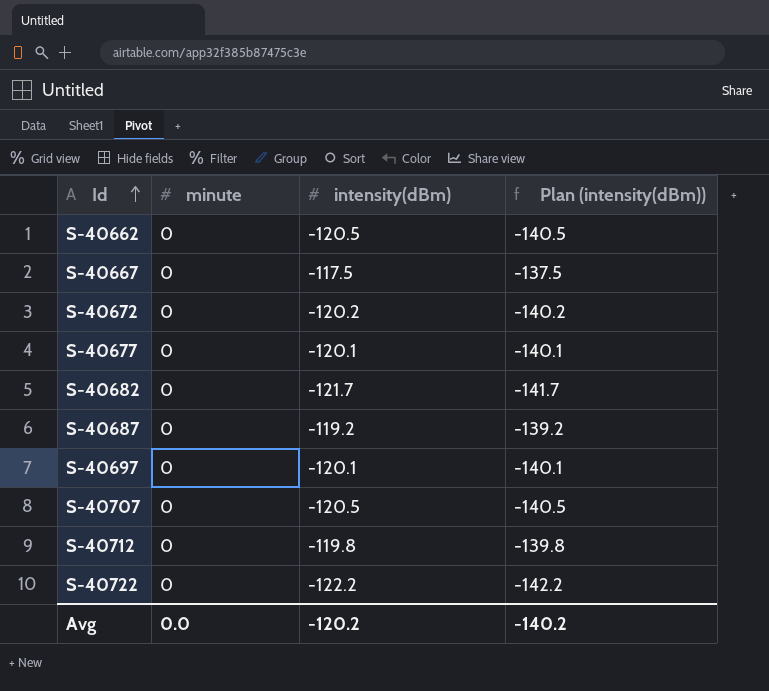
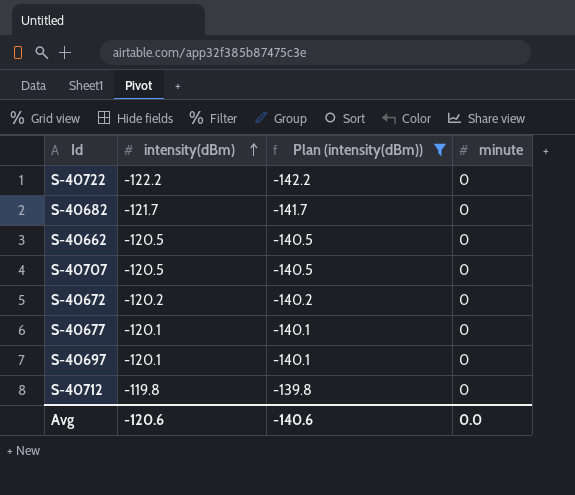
filter: none -> Plan (intensity(dBm)) <= -139.8
row order: Id ascending -> intensity(dBm) ascending
column minute | position: 2 -> 4
Avg | intensity(dBm): -120.2 -> -120.6
Avg | Plan (intensity(dBm)): -140.2 -> -140.6

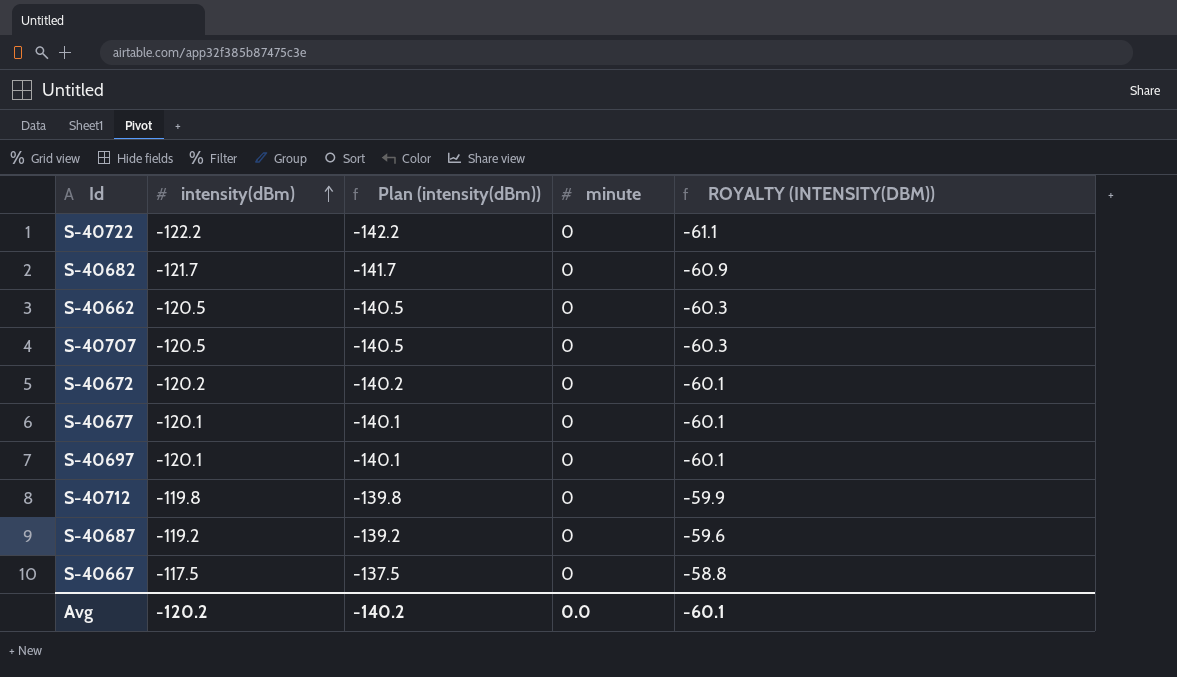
filter: Plan (intensity(dBm)) <= -139.8 -> none
column ROYALTY (INTENSITY(DBM)) | formula: none -> [intensity(dBm)] * 0.5
Avg | intensity(dBm): -120.6 -> -120.2
Avg | Plan (intensity(dBm)): -140.6 -> -140.2

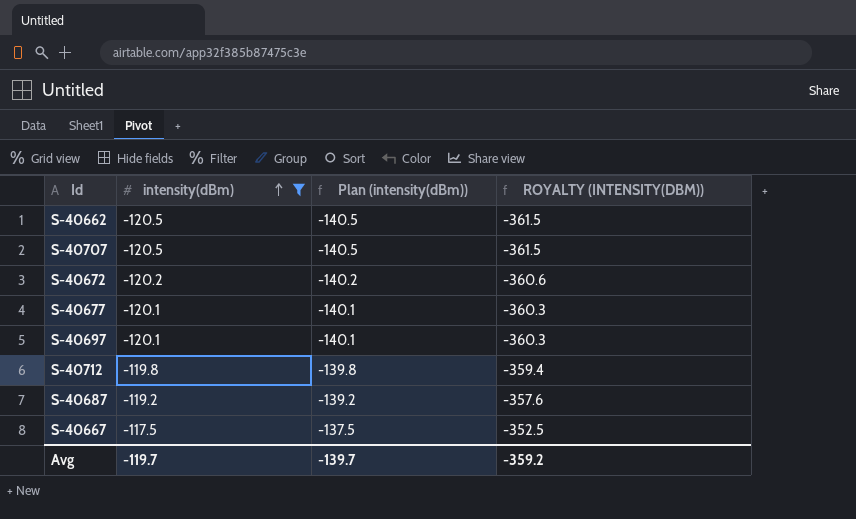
filter: none -> intensity(dBm) >= -120.5
column minute | position: 4 -> none
column ROYALTY (INTENSITY(DBM)) | formula: [intensity(dBm)] * 0.5 -> [intensity(dBm)] * 3
Avg | intensity(dBm): -120.2 -> -119.7
Avg | Plan (intensity(dBm)): -140.2 -> -139.7
Avg | ROYALTY (INTENSITY(DBM)): -60.1 -> -359.2

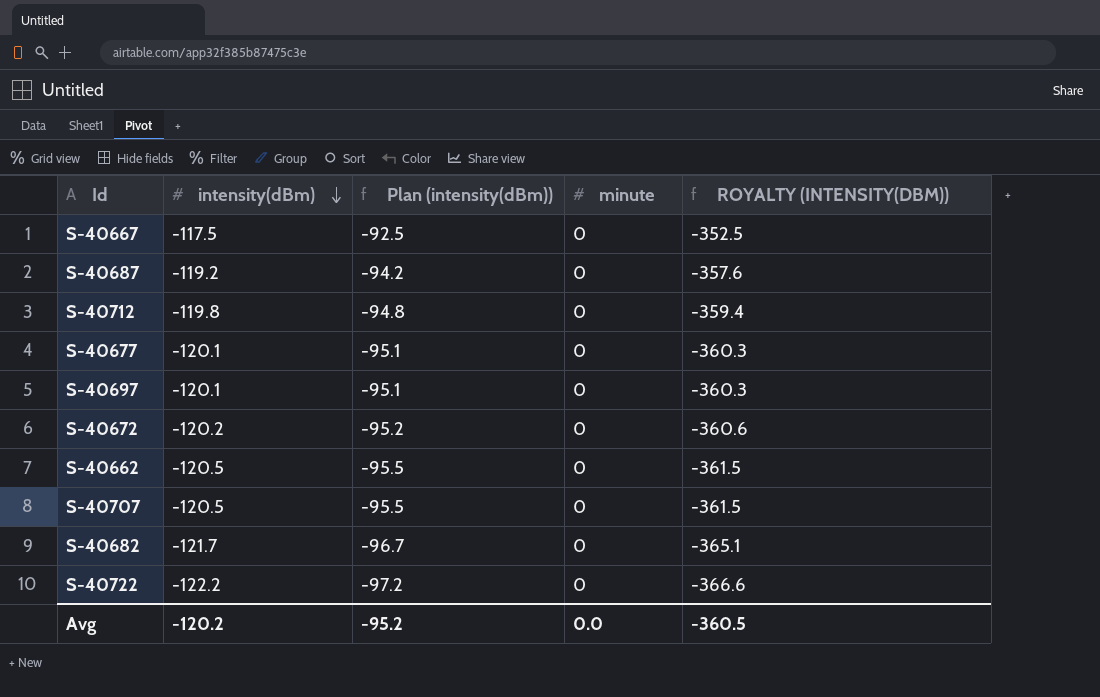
filter: intensity(dBm) >= -120.5 -> none
row order: intensity(dBm) ascending -> intensity(dBm) descending
column Plan (intensity(dBm)) | formula: [intensity(dBm)] - 20 -> [intensity(dBm)] + 25
column minute | position: none -> 4
Avg | intensity(dBm): -119.7 -> -120.2
Avg | Plan (intensity(dBm)): -139.7 -> -95.2
Avg | ROYALTY (INTENSITY(DBM)): -359.2 -> -360.5

